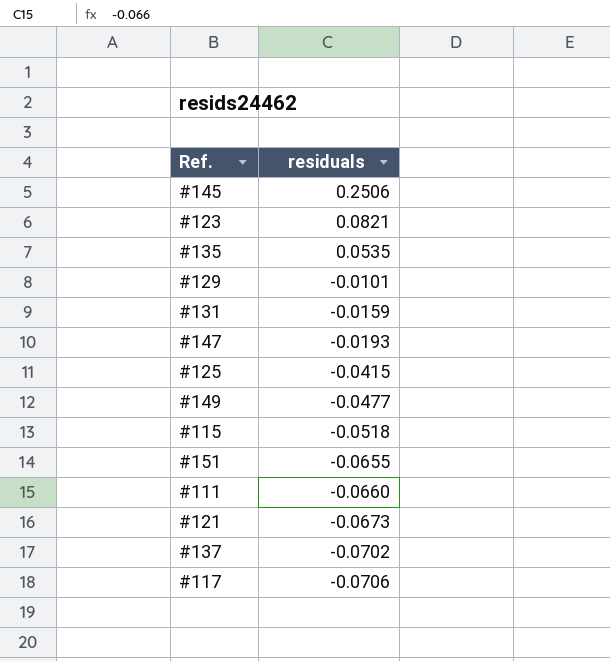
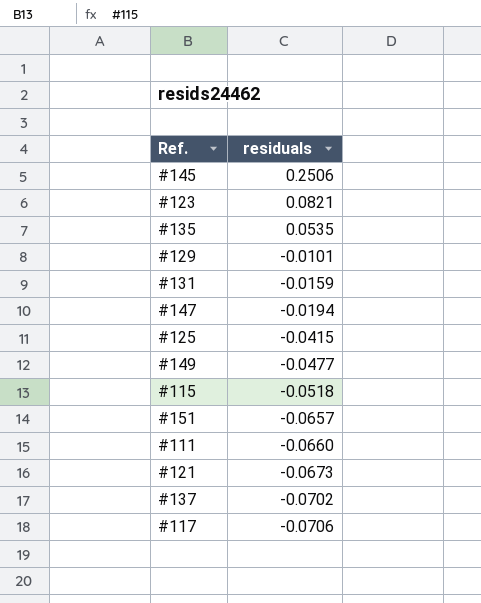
#147 | residuals: -0.0193 -> -0.0194
#151 | residuals: -0.0655 -> -0.0657

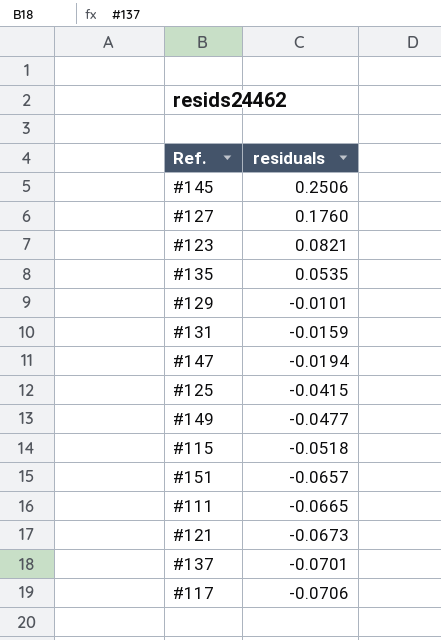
row #127: none -> 0.1760
#111 | residuals: -0.0660 -> -0.0665
#137 | residuals: -0.0702 -> -0.0701

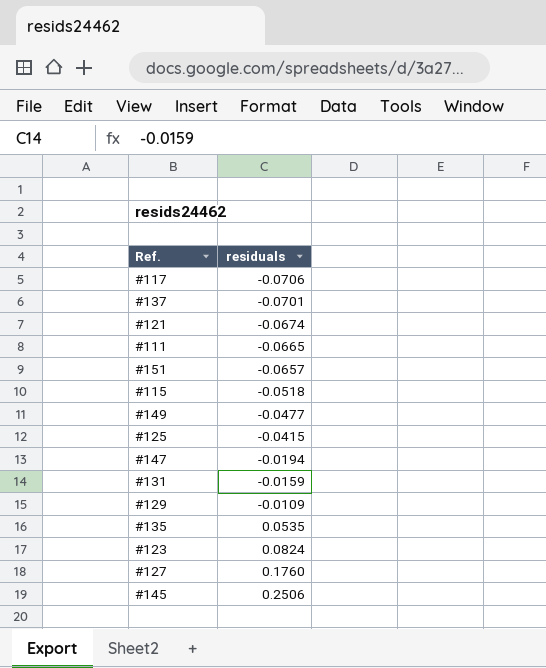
row order: residuals descending -> residuals ascending
#121 | residuals: -0.0673 -> -0.0674
#129 | residuals: -0.0101 -> -0.0109
#123 | residuals: 0.0821 -> 0.0824

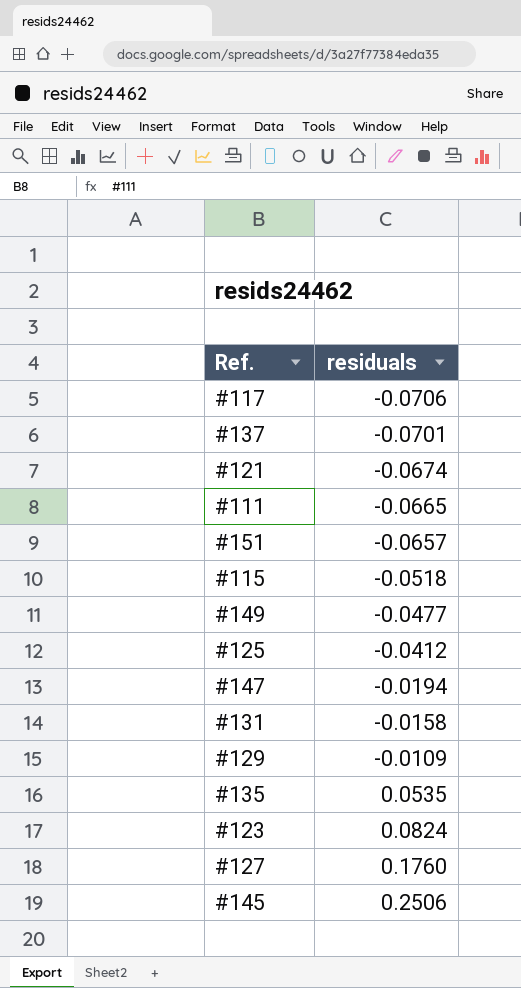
#125 | residuals: -0.0415 -> -0.0412
#131 | residuals: -0.0159 -> -0.0158

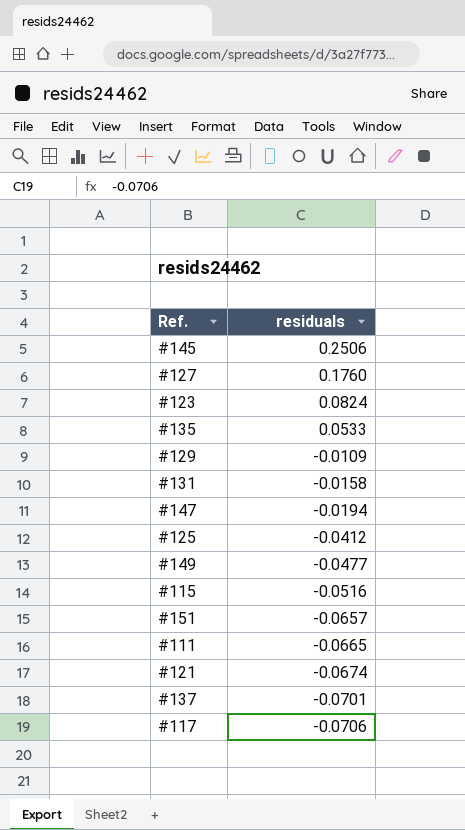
row order: residuals ascending -> residuals descending
#135 | residuals: 0.0535 -> 0.0533
#115 | residuals: -0.0518 -> -0.0516

